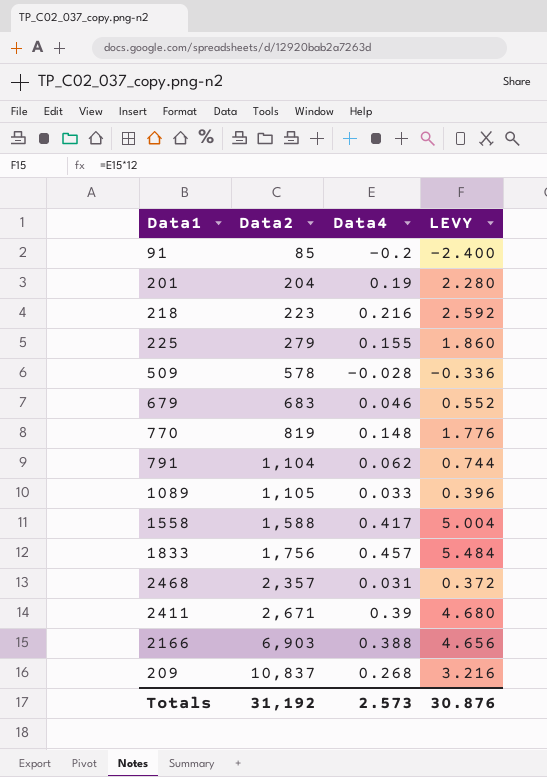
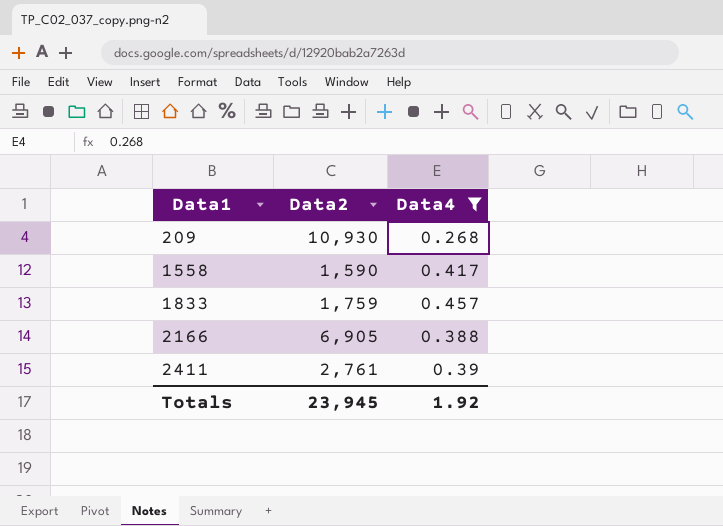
filter: none -> Data4 >= 0.268
row order: Data2 ascending -> Data1 ascending
column LEVY | formula: [Data4] * 12 -> none
209 | Data2: 10,837 -> 10,930
1558 | Data2: 1,588 -> 1,590
1833 | Data2: 1,756 -> 1,759
2166 | Data2: 6,903 -> 6,905
2411 | Data2: 2,671 -> 2,761
Totals | Data2: 31,192 -> 23,945
Totals | Data4: 2.573 -> 1.92

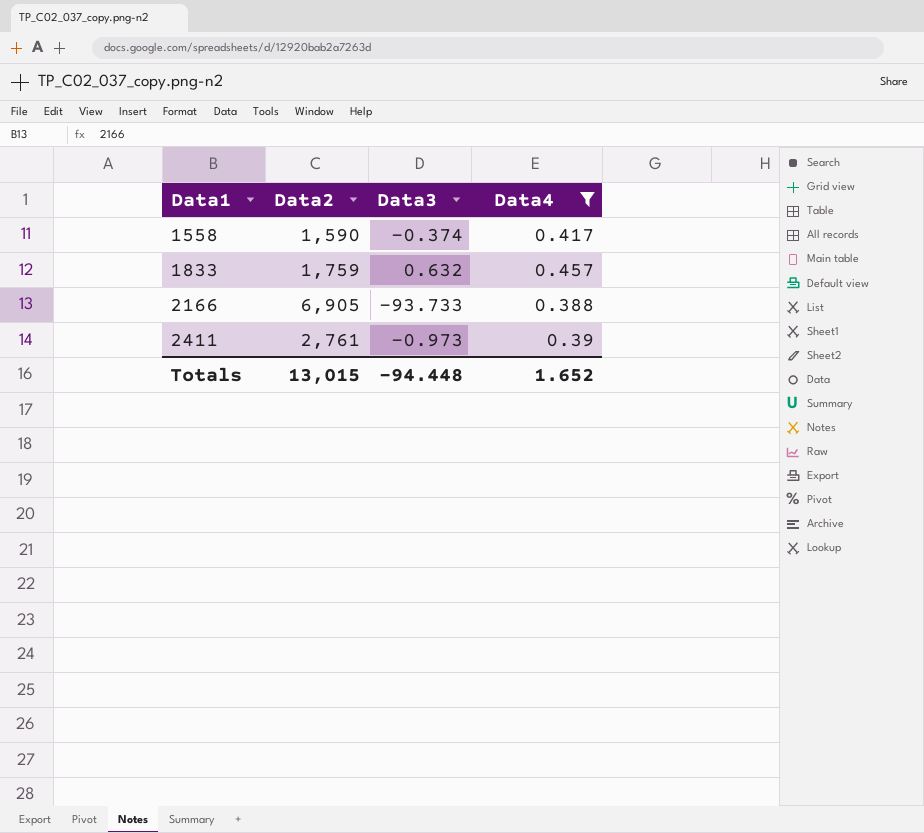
column Data3 | position: none -> 3
row 209: 10,930 | 0.268 -> none
Totals | Data2: 23,945 -> 13,015
Totals | Data4: 1.92 -> 1.652

